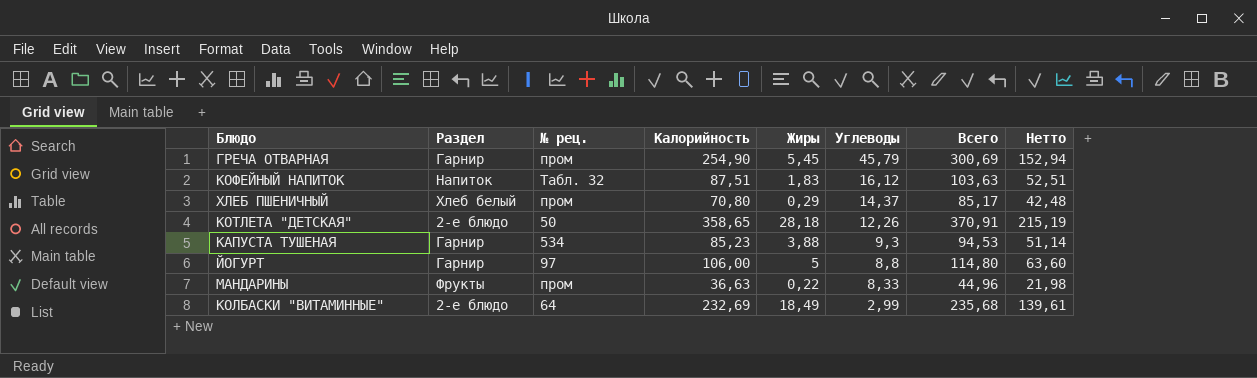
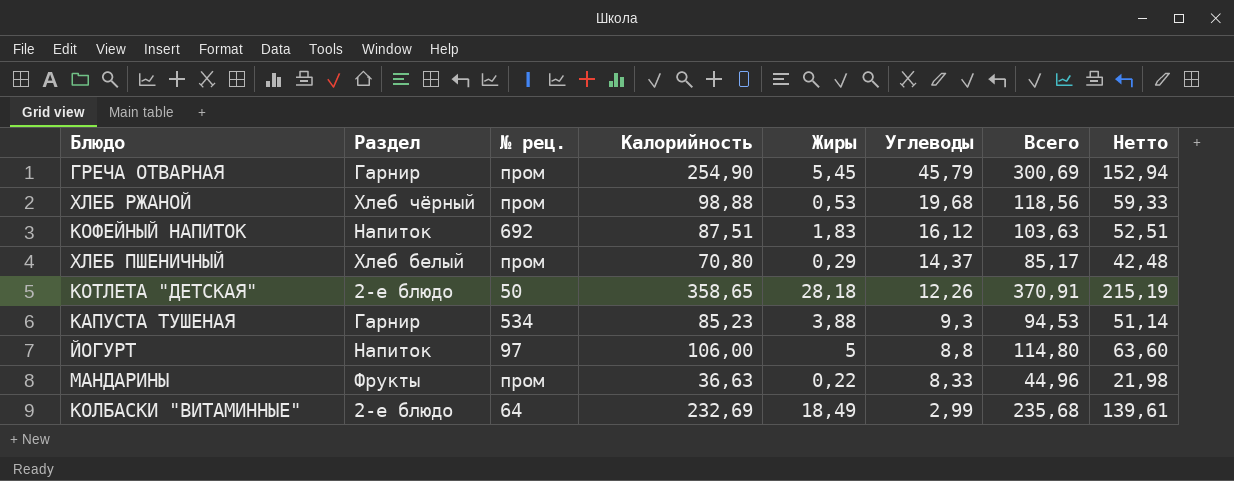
row ХЛЕБ РЖАНОЙ: none -> Хлеб чёрный | пром | 98,88 | 0,53 | 19,68 | 118,56 | 59,33
КОФЕЙНЫЙ НАПИТОК | № рец.: Табл. 32 -> 692
ЙОГУРТ | Раздел: Гарнир -> Напиток

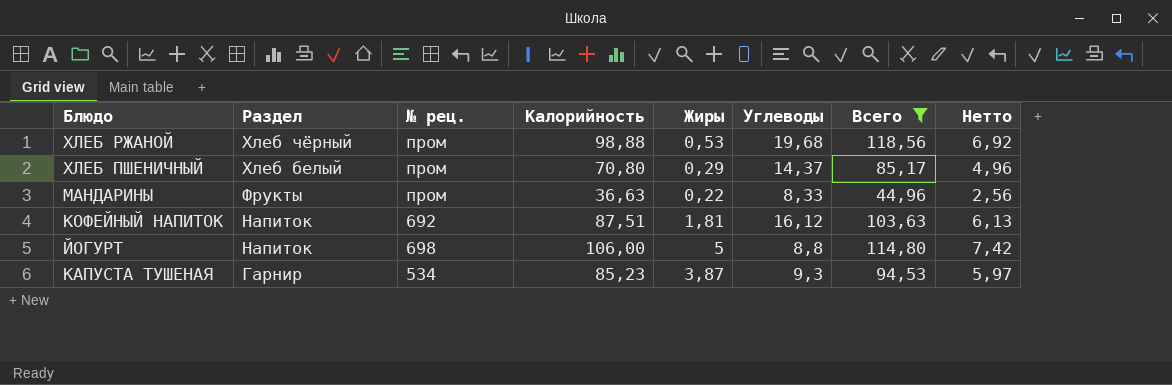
filter: none -> Всего <= 118,56
row order: Углеводы descending -> Раздел descending
column Нетто | formula: [Калорийность] * 0,6 -> [Калорийность] * 0,07
КОФЕЙНЫЙ НАПИТОК | Жиры: 1,83 -> 1,81
ЙОГУРТ | № рец.: 97 -> 698
КАПУСТА ТУШЕНАЯ | Жиры: 3,88 -> 3,87

